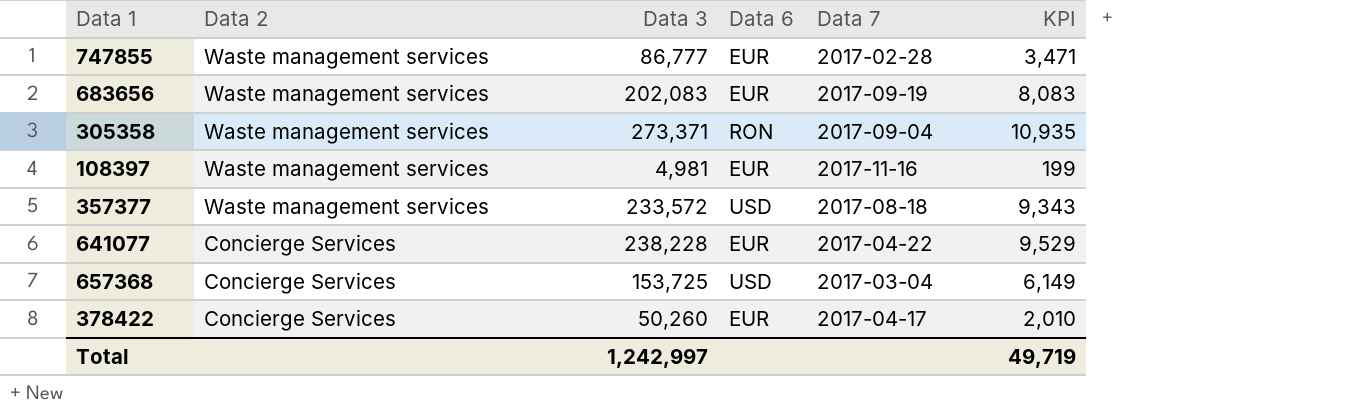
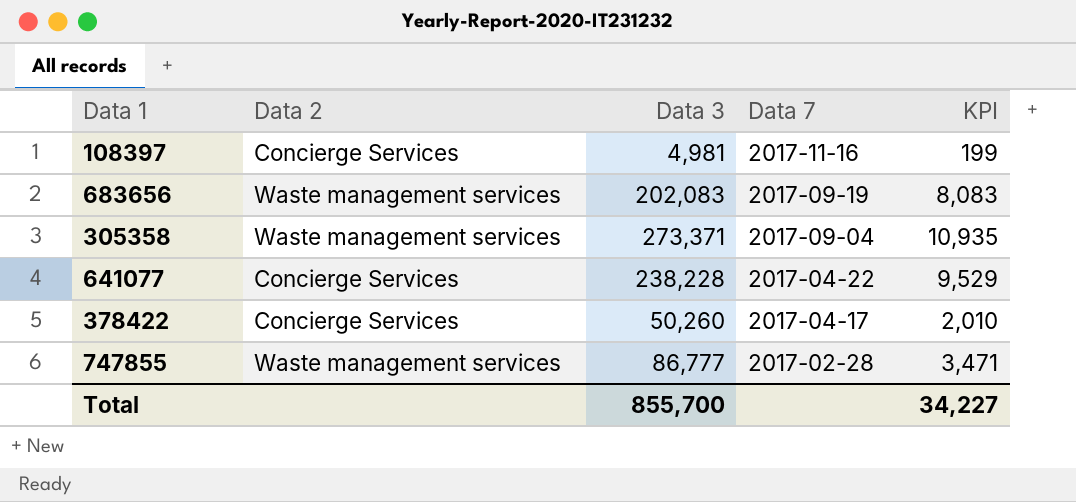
row order: Data 2 descending -> Data 7 descending
column Data 6 | position: 4 -> none
row 357377: Waste management services | 233,572 | USD | 2017-08-18 | 9,343 -> none
row 657368: Concierge Services | 153,725 | USD | 2017-03-04 | 6,149 -> none
108397 | Data 2: Waste management services -> Concierge Services
Total | Data 3: 1,242,997 -> 855,700
Total | KPI: 49,719 -> 34,227

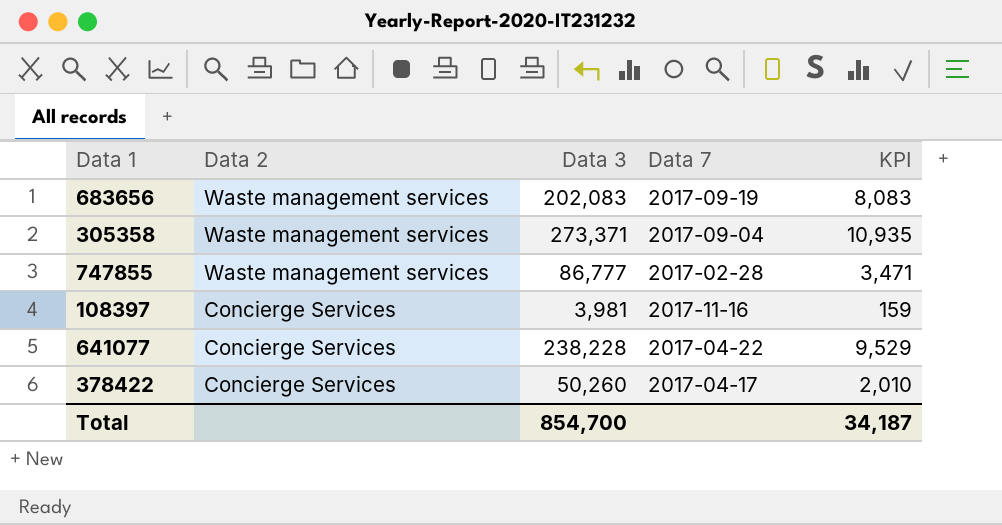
row order: Data 7 descending -> Data 2 descending
108397 | Data 3: 4,981 -> 3,981
108397 | KPI: 199 -> 159
Total | Data 3: 855,700 -> 854,700
Total | KPI: 34,227 -> 34,187

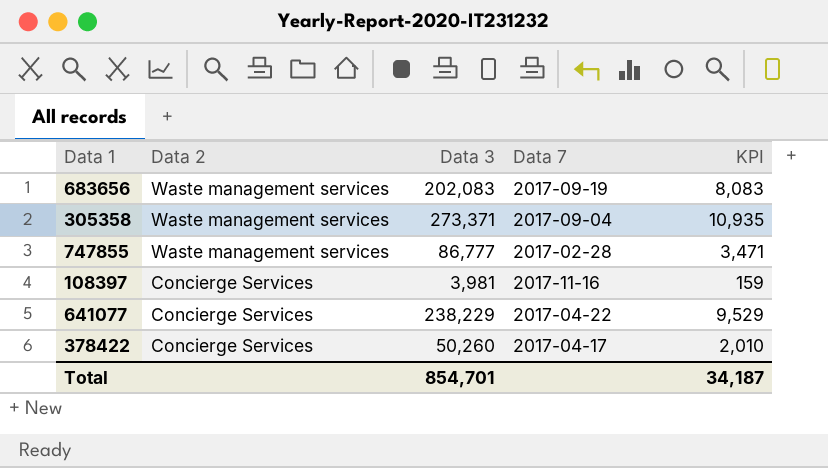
641077 | Data 3: 238,228 -> 238,229
Total | Data 3: 854,700 -> 854,701

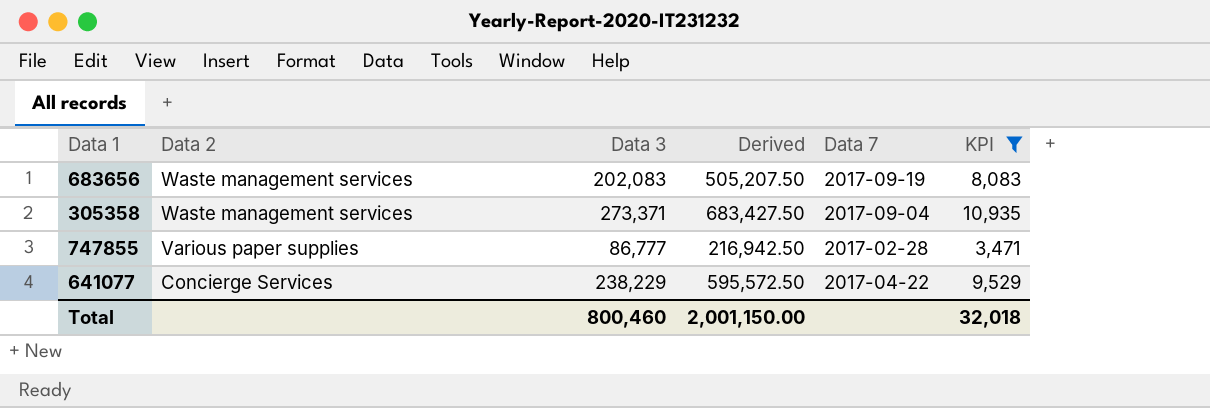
filter: none -> KPI >= 3,471
column Derived | formula: none -> [Data 3] * 2.5
747855 | Data 2: Waste management services -> Various paper supplies
Total | Data 3: 854,701 -> 800,460
Total | KPI: 34,187 -> 32,018

